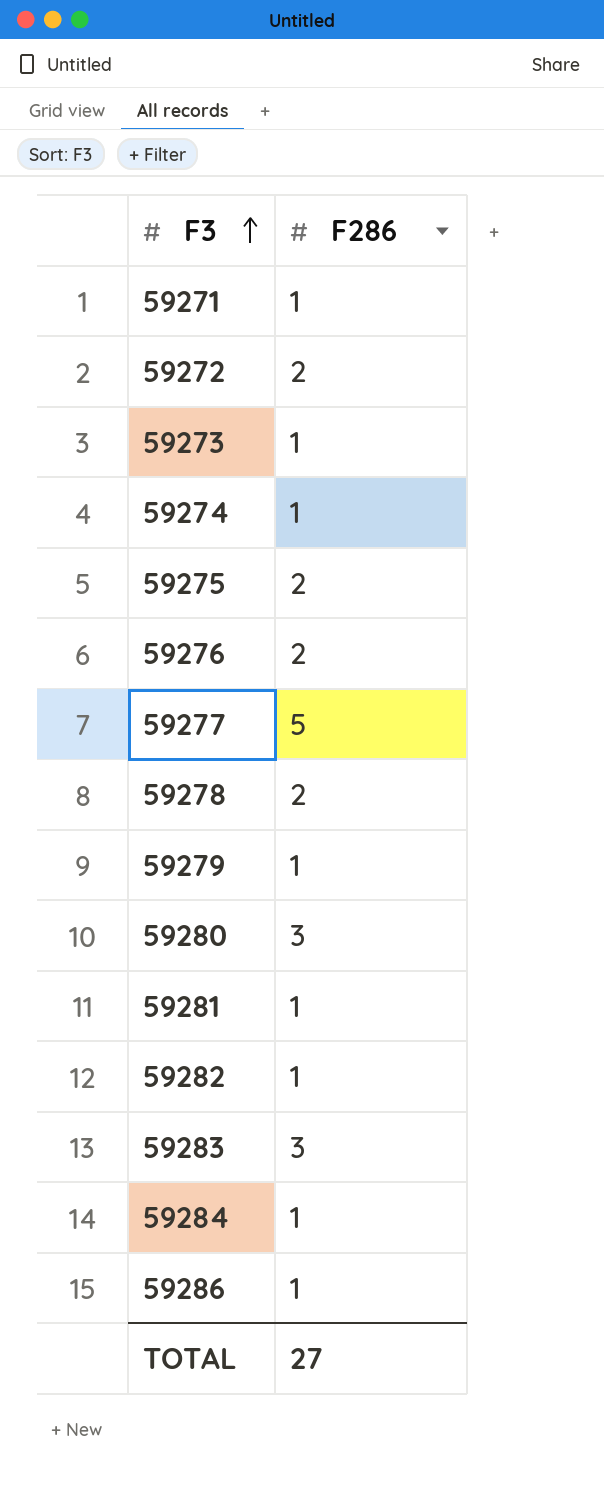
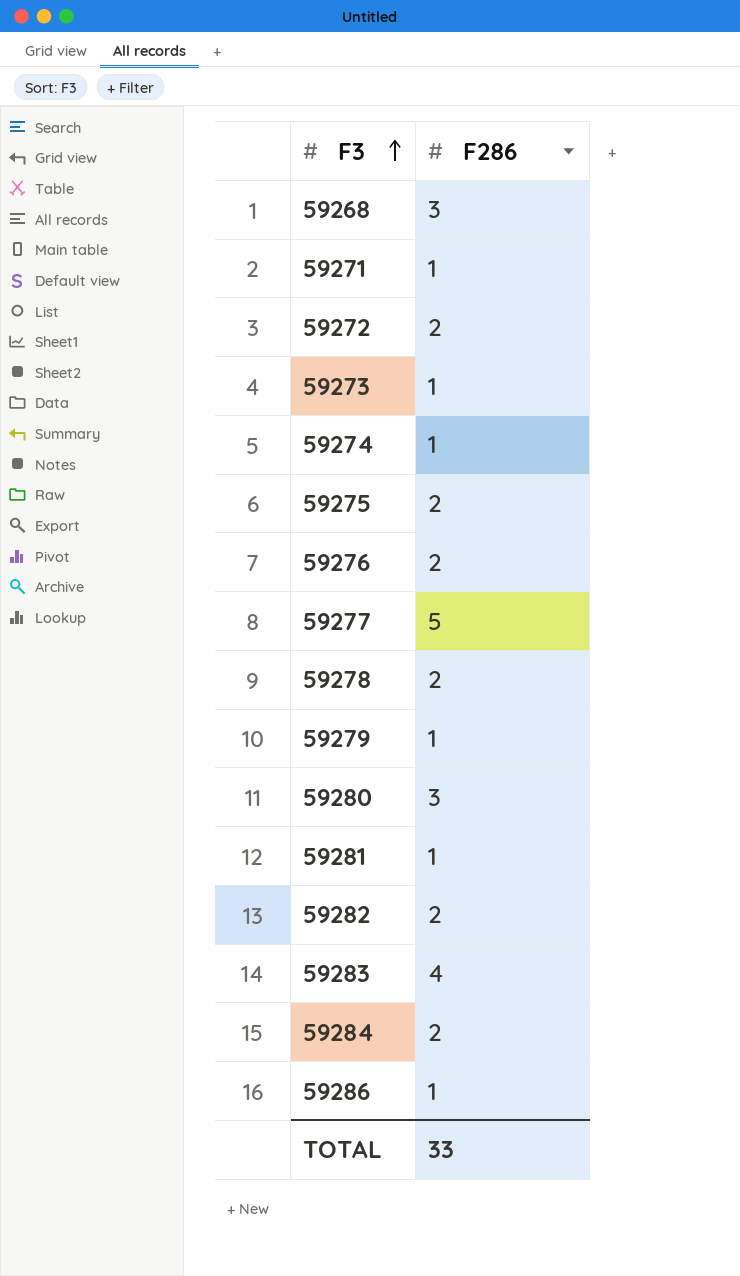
row 59268: none -> 3
59282 | F286: 1 -> 2
59283 | F286: 3 -> 4
59284 | F286: 1 -> 2
TOTAL | F286: 27 -> 33

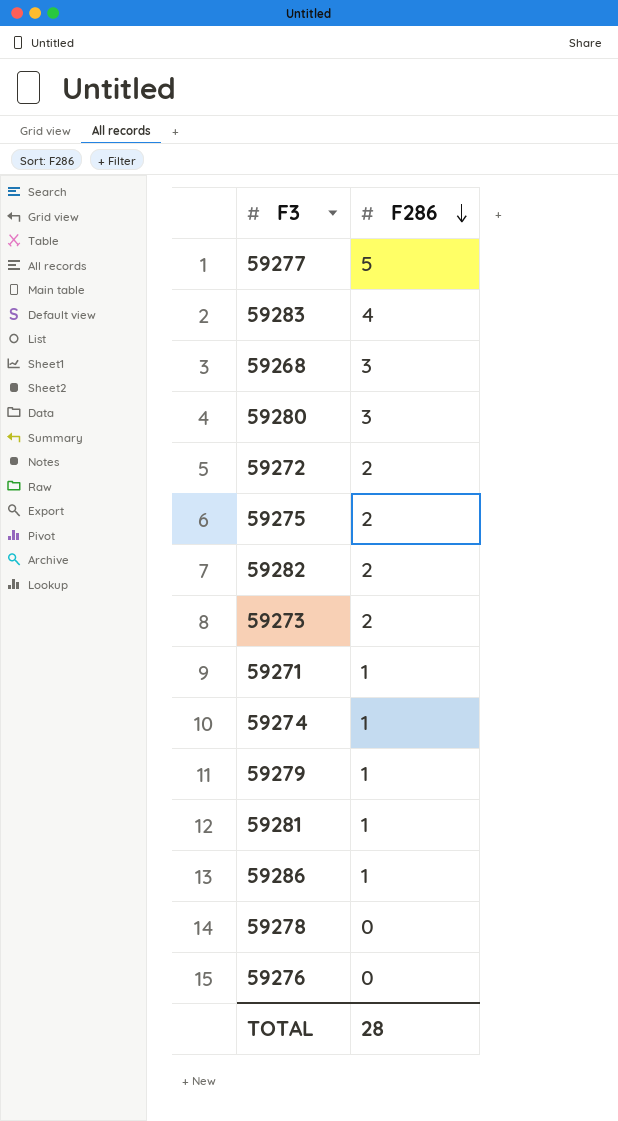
row order: F3 ascending -> F286 descending
row 59284: 2 -> none
59273 | F286: 1 -> 2
59278 | F286: 2 -> 0
59276 | F286: 2 -> 0
TOTAL | F286: 33 -> 28

